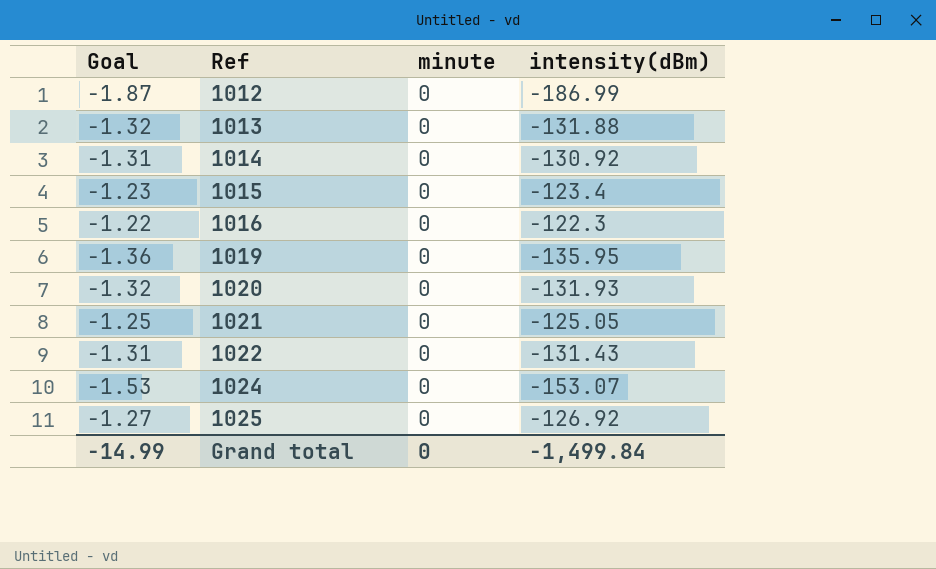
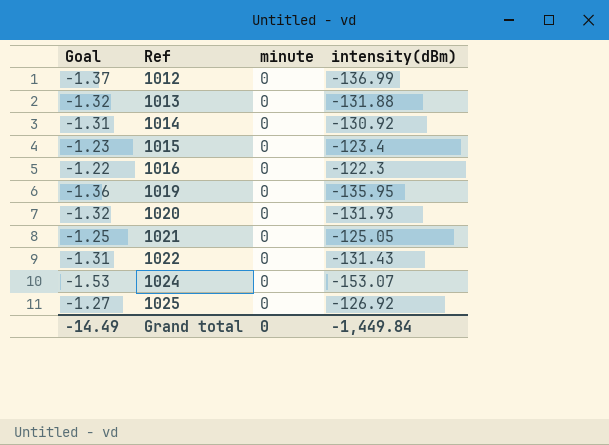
1012 | Goal: -1.87 -> -1.37
1012 | intensity(dBm): -186.99 -> -136.99
Grand total | Goal: -14.99 -> -14.49
Grand total | intensity(dBm): -1,499.84 -> -1,449.84

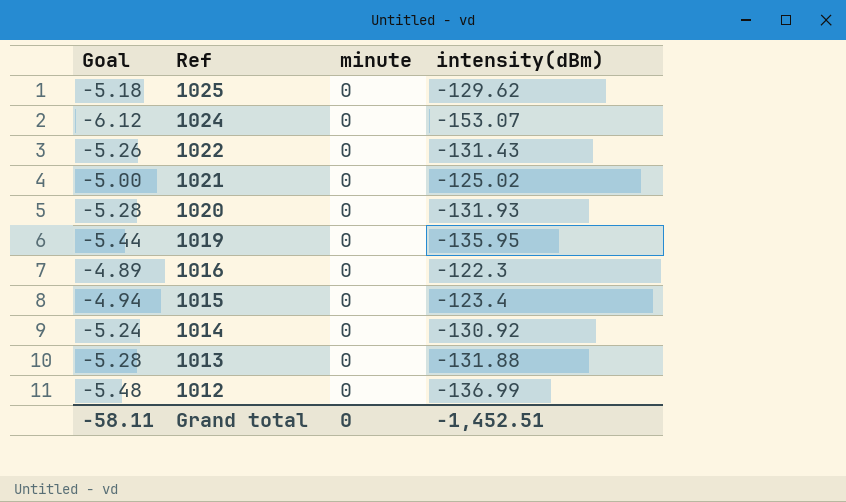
row order: Ref ascending -> Ref descending
column Goal | formula: [intensity(dBm)] * 0.01 -> [intensity(dBm)] * 0.04
1025 | intensity(dBm): -126.92 -> -129.62
1021 | intensity(dBm): -125.05 -> -125.02
Grand total | Goal: -14.49 -> -58.11
Grand total | intensity(dBm): -1,449.84 -> -1,452.51

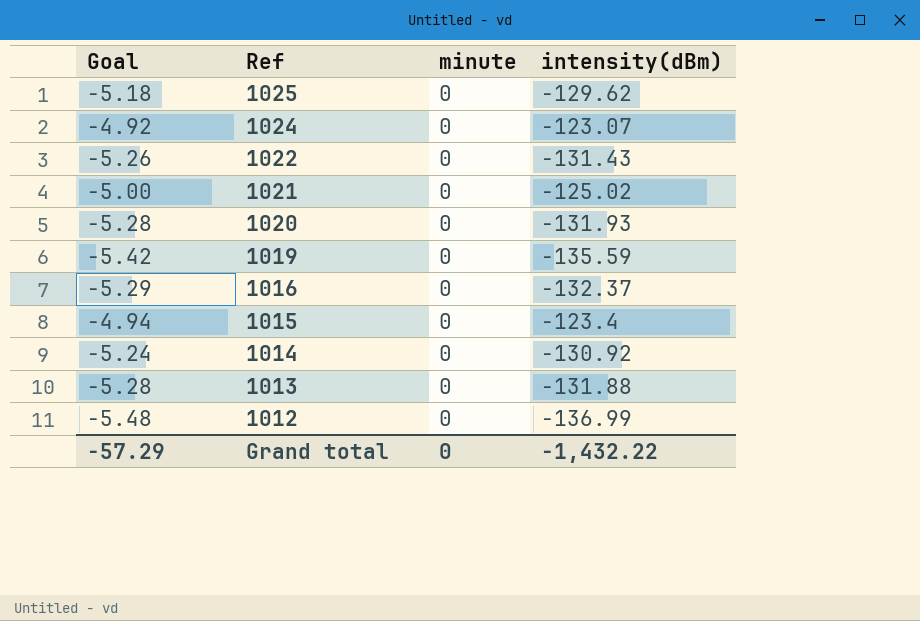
1024 | Goal: -6.12 -> -4.92
1024 | intensity(dBm): -153.07 -> -123.07
1019 | Goal: -5.44 -> -5.42
1019 | intensity(dBm): -135.95 -> -135.59
1016 | Goal: -4.89 -> -5.29
1016 | intensity(dBm): -122.3 -> -132.37
Grand total | Goal: -58.11 -> -57.29
Grand total | intensity(dBm): -1,452.51 -> -1,432.22

